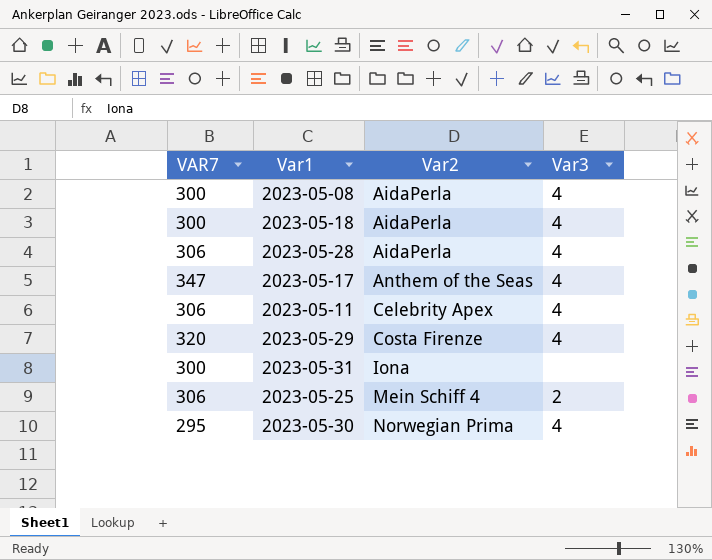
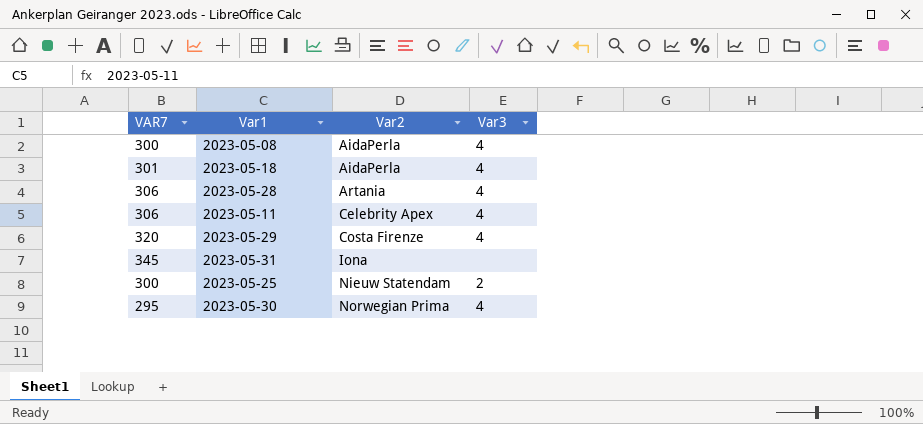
row 2023-05-17: 347 | Anthem of the Seas | 4 -> none
2023-05-18 | VAR7: 300 -> 301
2023-05-28 | Var2: AidaPerla -> Artania
2023-05-31 | VAR7: 300 -> 345
2023-05-25 | VAR7: 306 -> 300
2023-05-25 | Var2: Mein Schiff 4 -> Nieuw Statendam

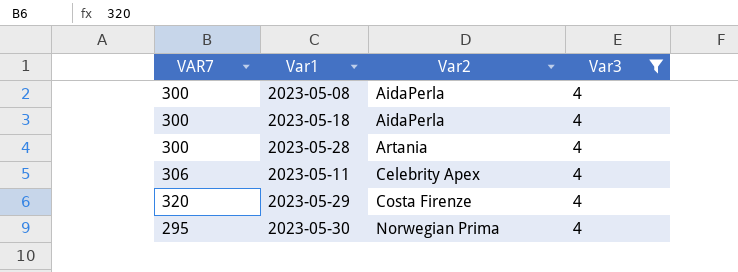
filter: none -> Var3 = 4
2023-05-18 | VAR7: 301 -> 300
2023-05-28 | VAR7: 306 -> 300

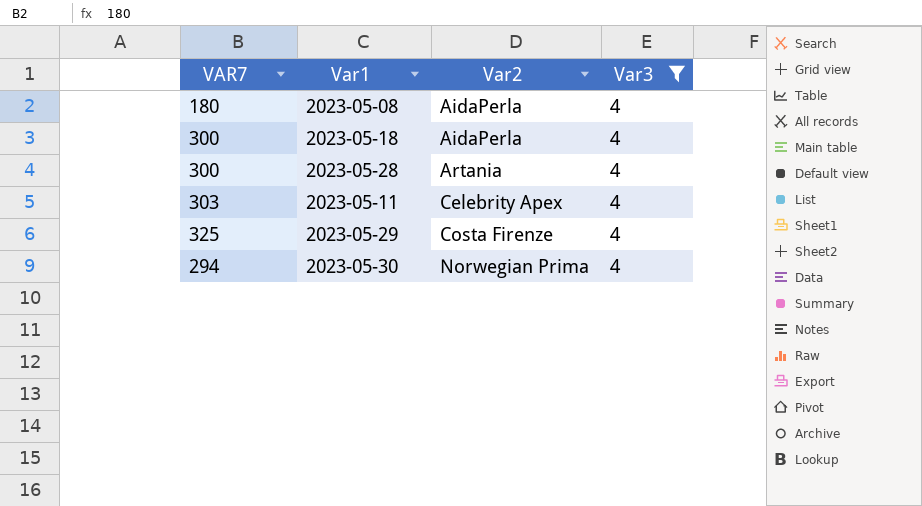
2023-05-08 | VAR7: 300 -> 180
2023-05-11 | VAR7: 306 -> 303
2023-05-29 | VAR7: 320 -> 325
2023-05-30 | VAR7: 295 -> 294

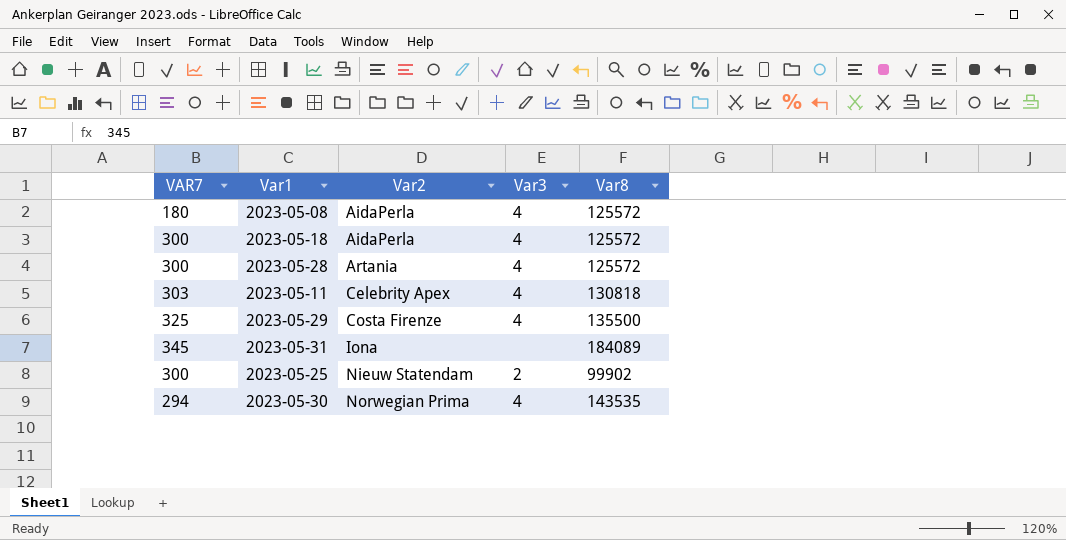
filter: Var3 = 4 -> none
column Var8 | position: none -> 5

